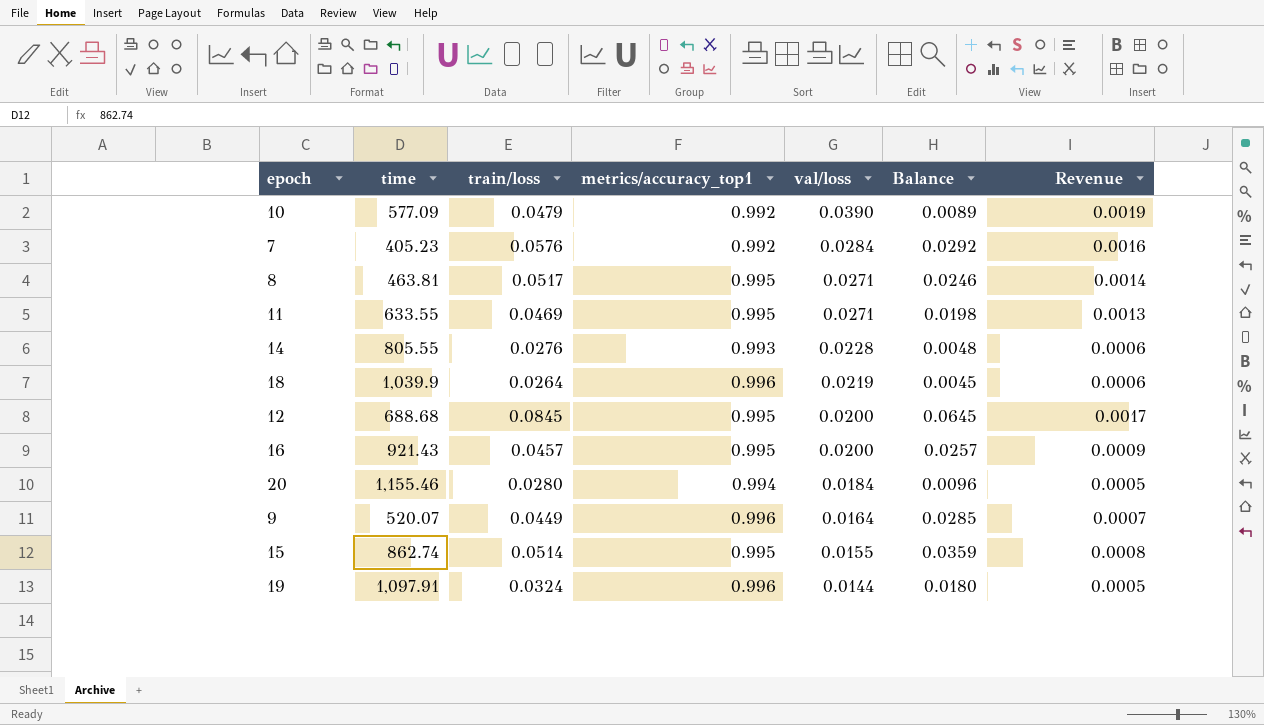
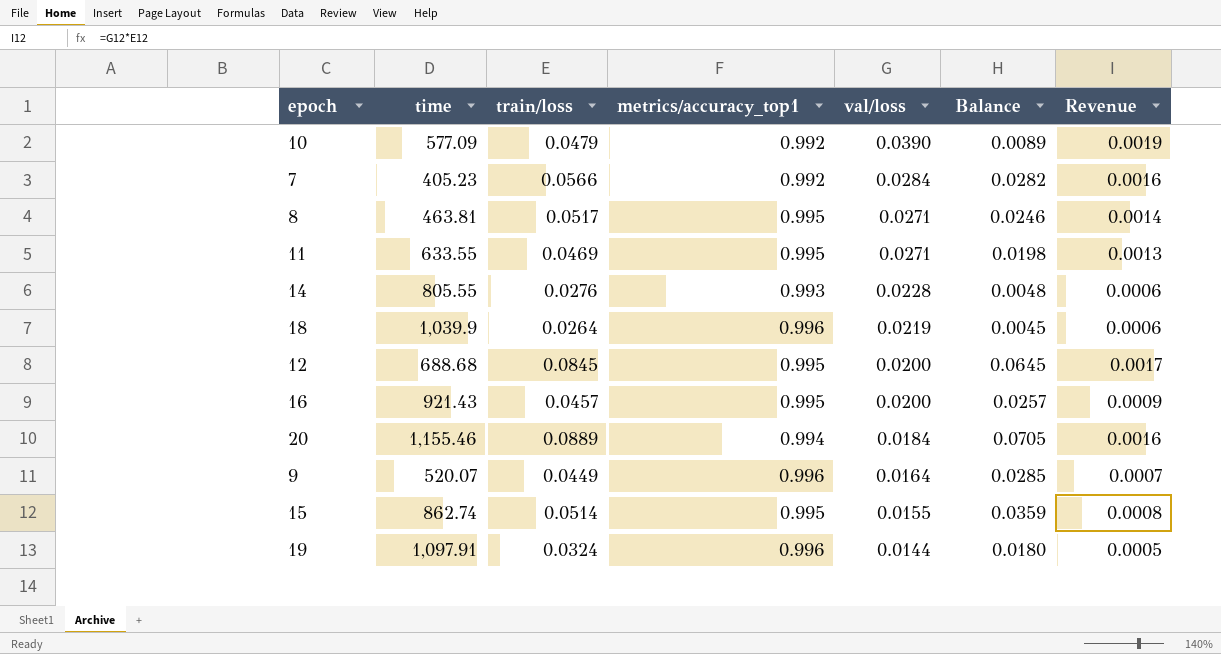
7 | train/loss: 0.0576 -> 0.0566
7 | Balance: 0.0292 -> 0.0282
20 | train/loss: 0.0280 -> 0.0889
20 | Balance: 0.0096 -> 0.0705
20 | Revenue: 0.0005 -> 0.0016

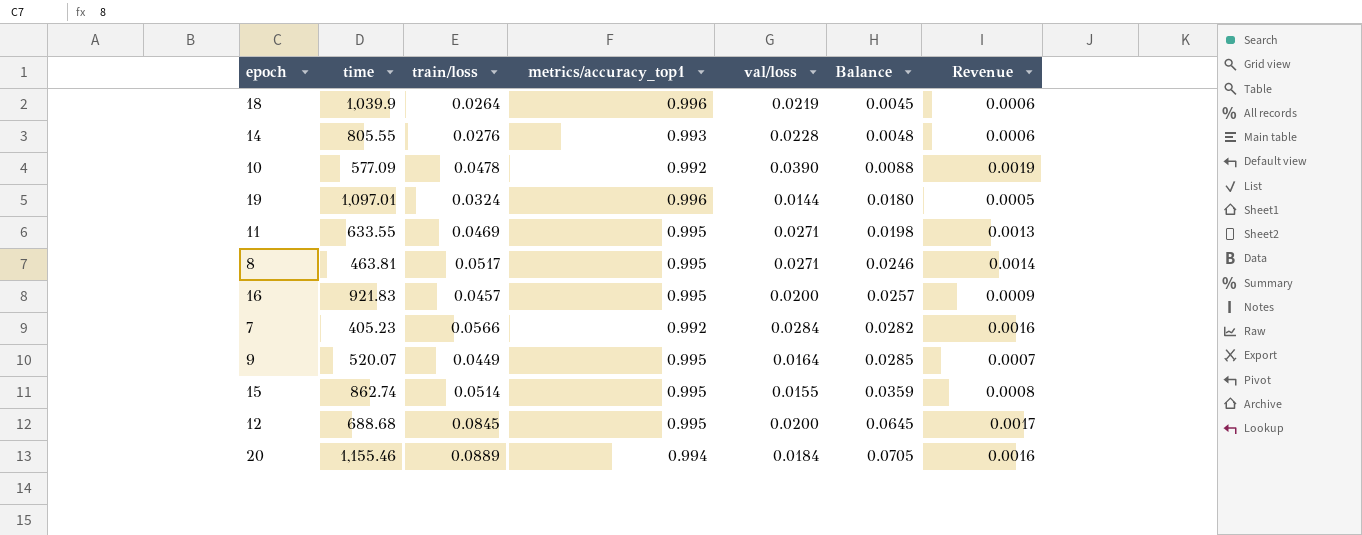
row order: val/loss descending -> Balance ascending
10 | train/loss: 0.0479 -> 0.0478
10 | Balance: 0.0089 -> 0.0088
19 | time: 1,097.91 -> 1,097.01
16 | time: 921.43 -> 921.83
9 | metrics/accuracy_top1: 0.996 -> 0.995

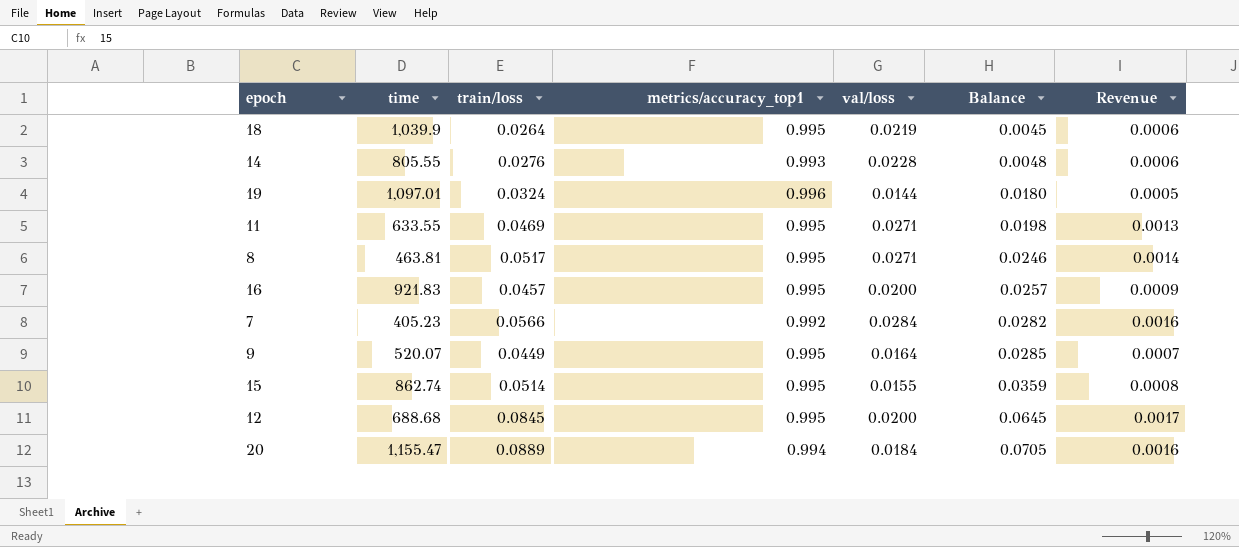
row 10: 577.09 | 0.0478 | 0.992 | 0.0390 | 0.0088 | 0.0019 -> none
18 | metrics/accuracy_top1: 0.996 -> 0.995
20 | time: 1,155.46 -> 1,155.47

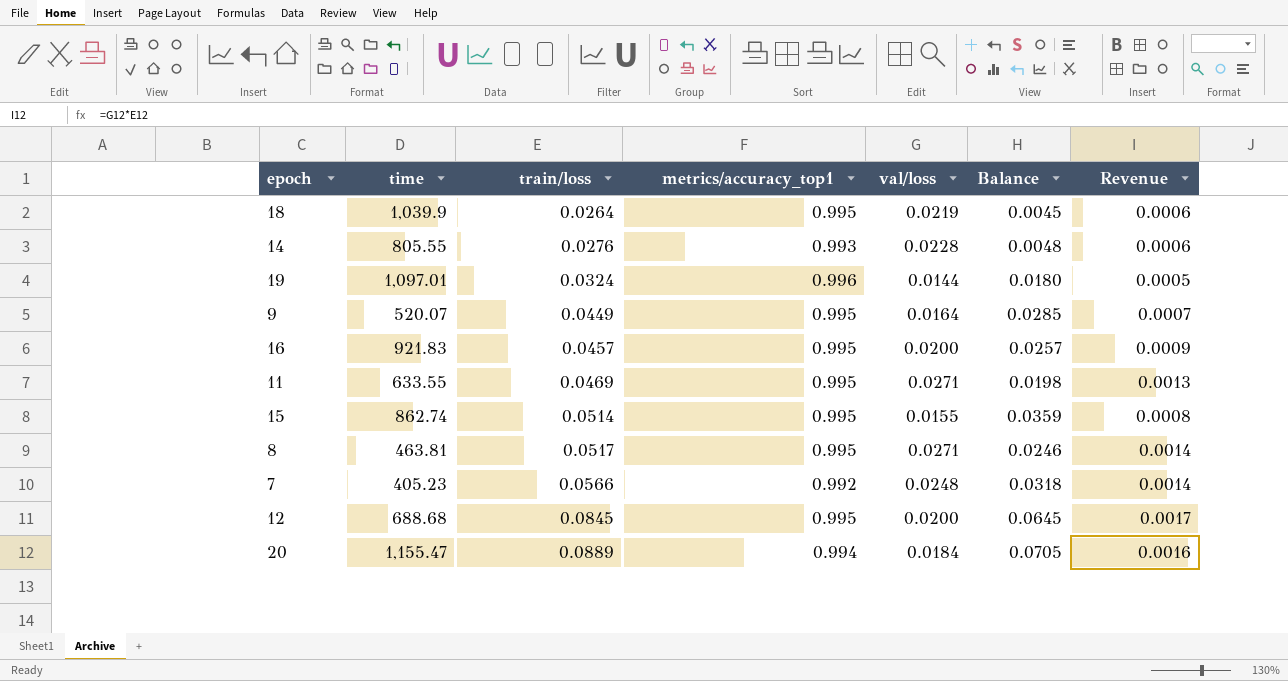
row order: Balance ascending -> train/loss ascending
7 | val/loss: 0.0284 -> 0.0248
7 | Balance: 0.0282 -> 0.0318
7 | Revenue: 0.0016 -> 0.0014

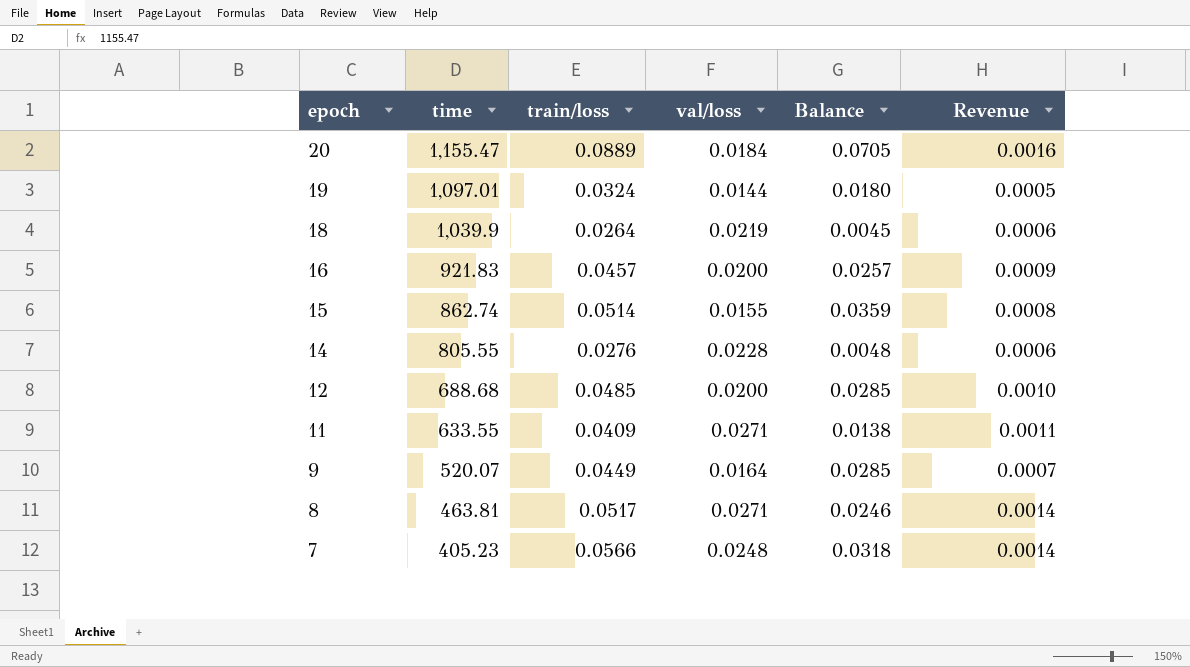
row order: train/loss ascending -> epoch descending
column metrics/accuracy_top1 | position: 4 -> none
12 | train/loss: 0.0845 -> 0.0485
12 | Balance: 0.0645 -> 0.0285
12 | Revenue: 0.0017 -> 0.0010
11 | train/loss: 0.0469 -> 0.0409
11 | Balance: 0.0198 -> 0.0138
11 | Revenue: 0.0013 -> 0.0011

